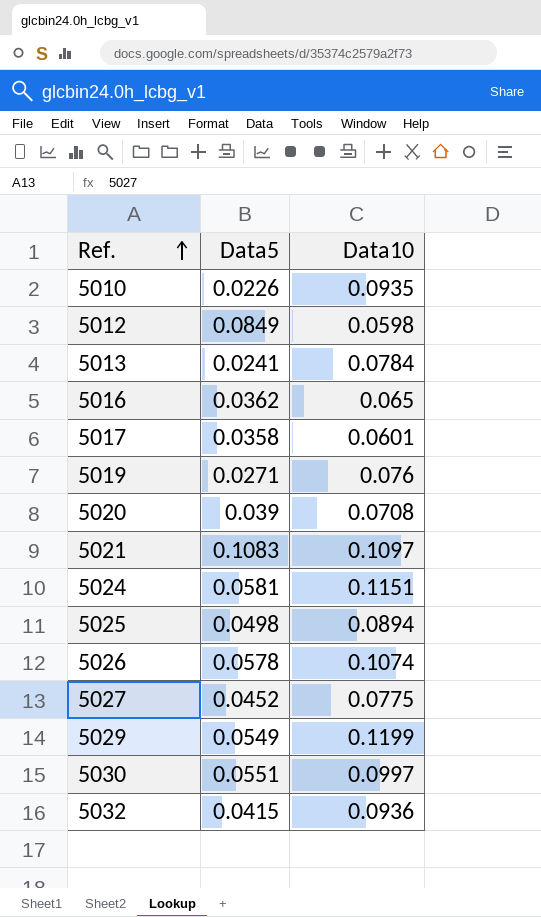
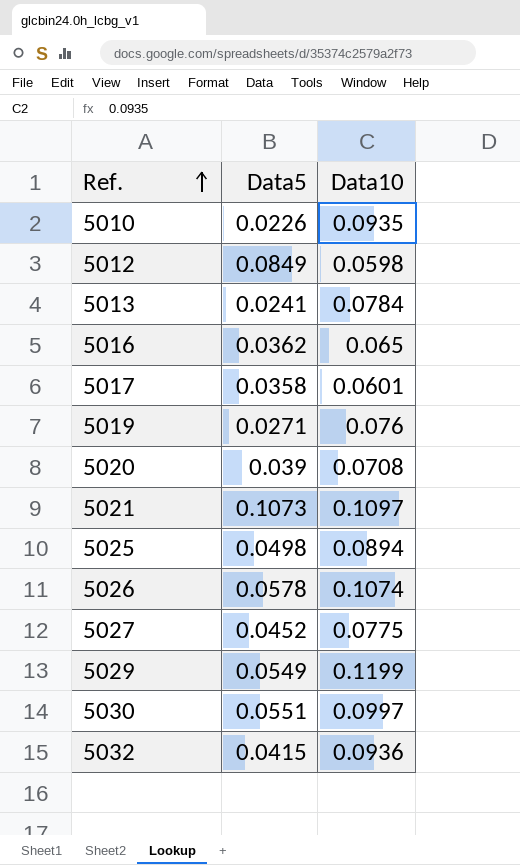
row 5024: 0.0581 | 0.1151 -> none
5021 | Data5: 0.1083 -> 0.1073

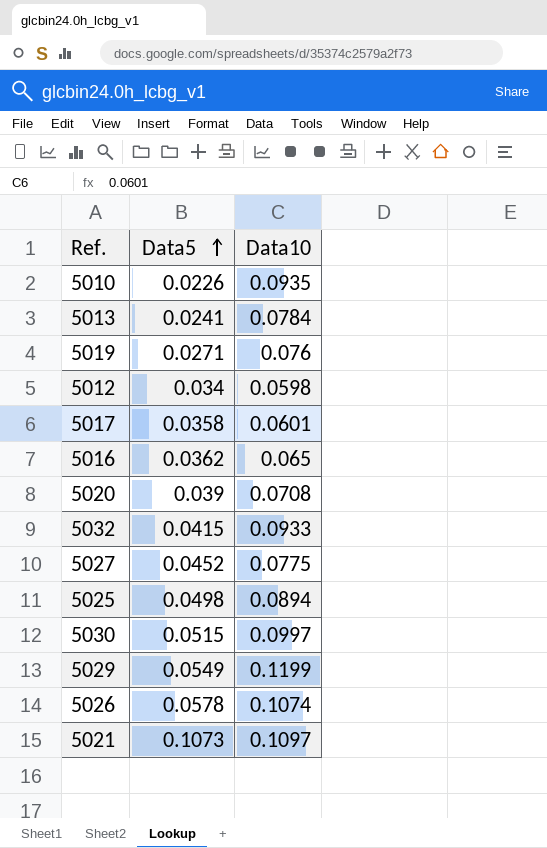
row order: Ref. ascending -> Data5 ascending
5012 | Data5: 0.0849 -> 0.034
5032 | Data10: 0.0936 -> 0.0933
5030 | Data5: 0.0551 -> 0.0515

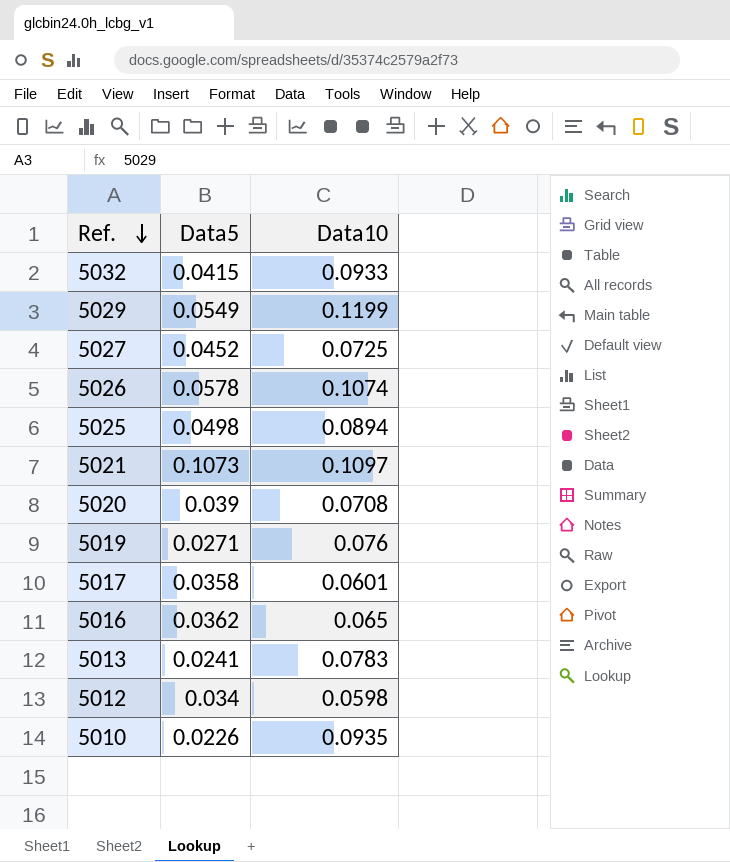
row order: Data5 ascending -> Ref. descending
row 5030: 0.0515 | 0.0997 -> none
5027 | Data10: 0.0775 -> 0.0725
5013 | Data10: 0.0784 -> 0.0783

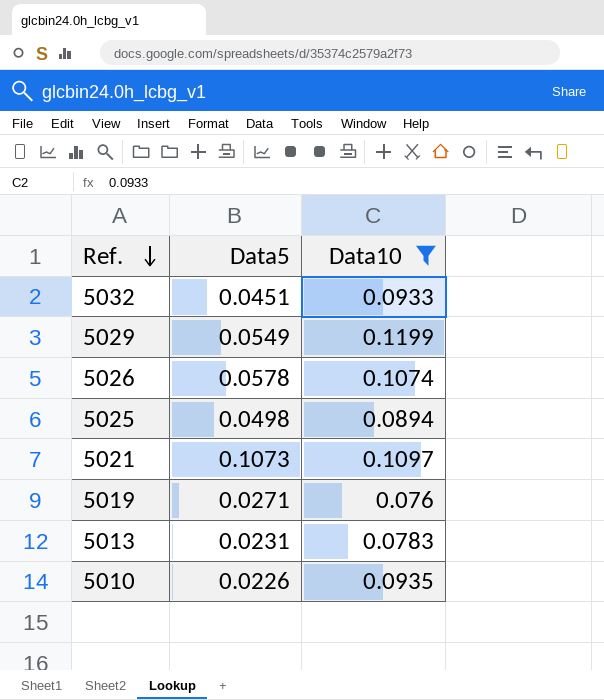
filter: none -> Data10 >= 0.076
5032 | Data5: 0.0415 -> 0.0451
5013 | Data5: 0.0241 -> 0.0231

